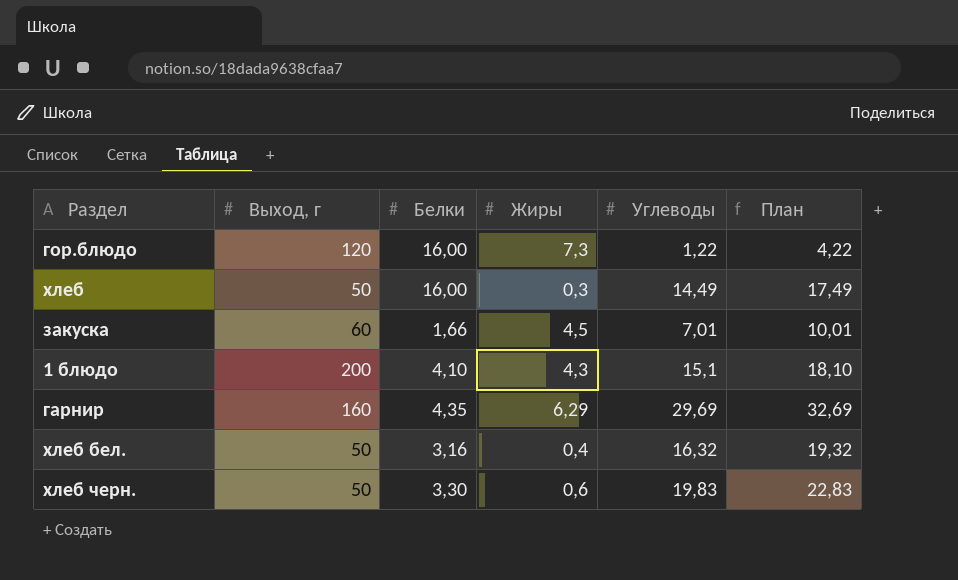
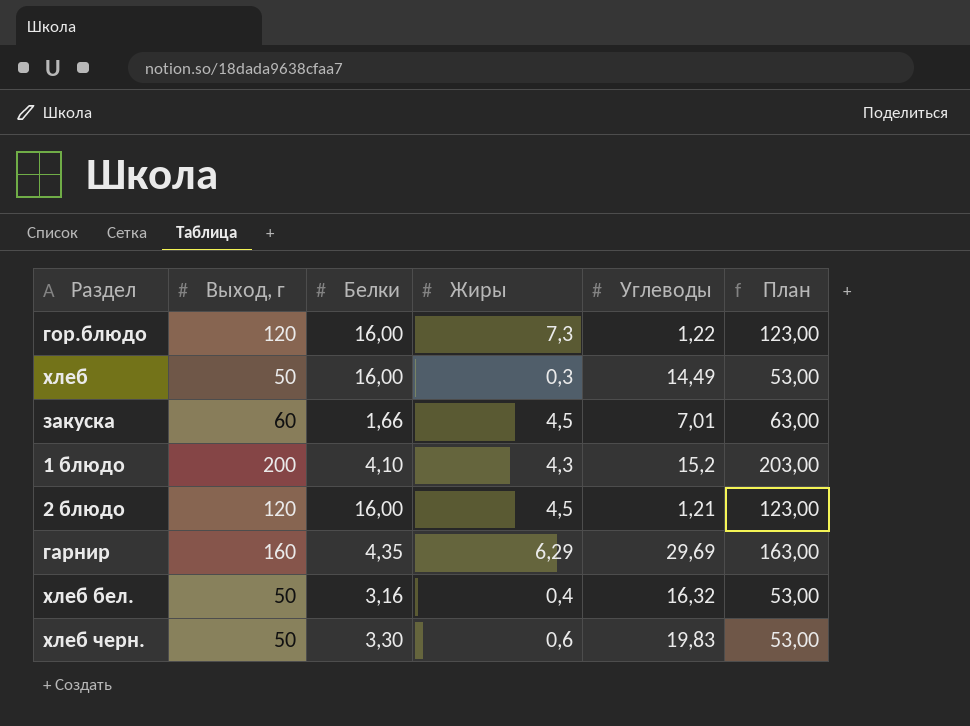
column План | formula: [Углеводы] + 3 -> [Выход, г] + 3
1 блюдо | Углеводы: 15,1 -> 15,2
row 2 блюдо: none -> 120 | 16,00 | 4,5 | 1,21 | 123,00

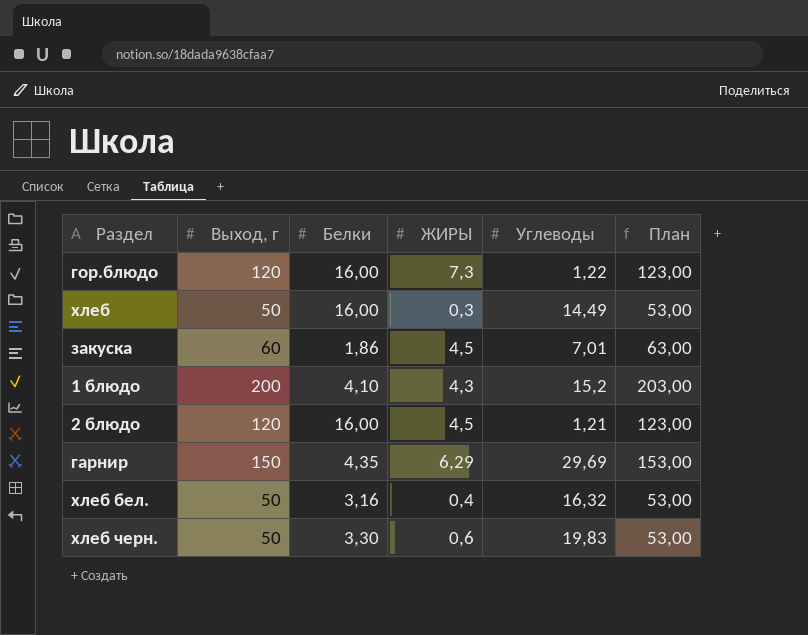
column name: Жиры -> ЖИРЫ
закуска | Белки: 1,66 -> 1,86
гарнир | Выход, г: 160 -> 150
гарнир | План: 163,00 -> 153,00

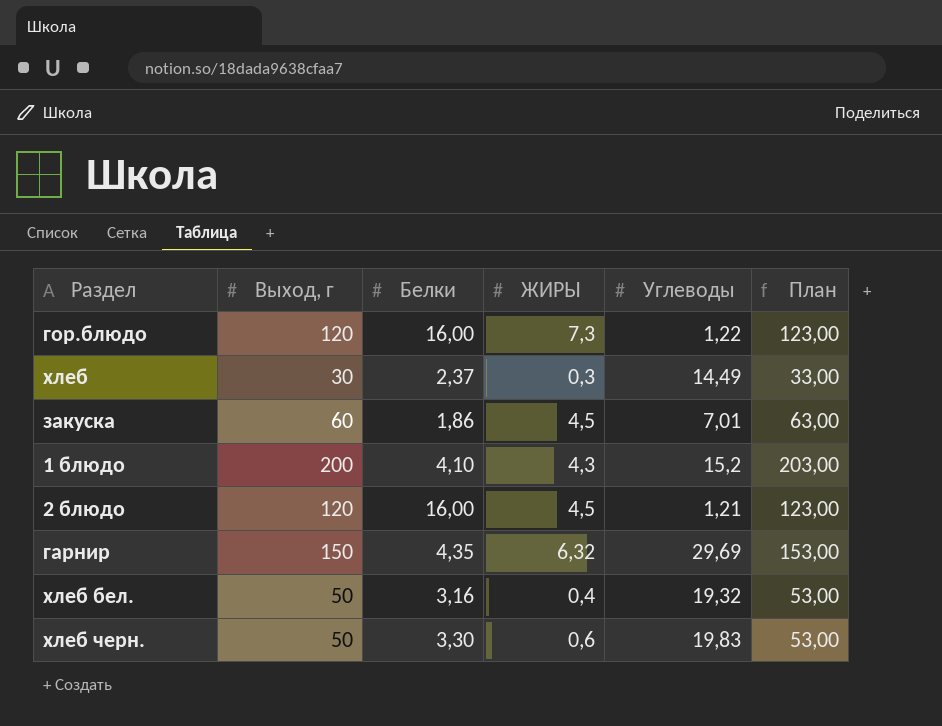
хлеб | Выход, г: 50 -> 30
хлеб | Белки: 16,00 -> 2,37
хлеб | План: 53,00 -> 33,00
гарнир | ЖИРЫ: 6,29 -> 6,32
хлеб бел. | Углеводы: 16,32 -> 19,32

